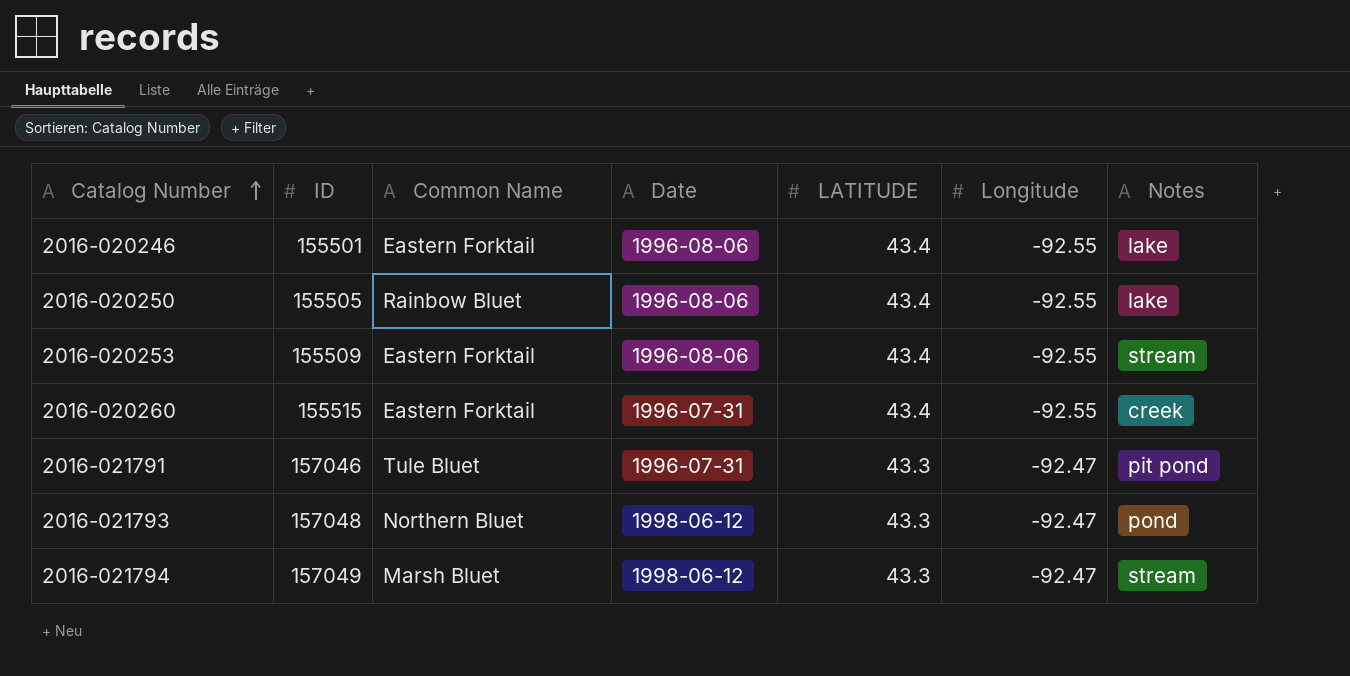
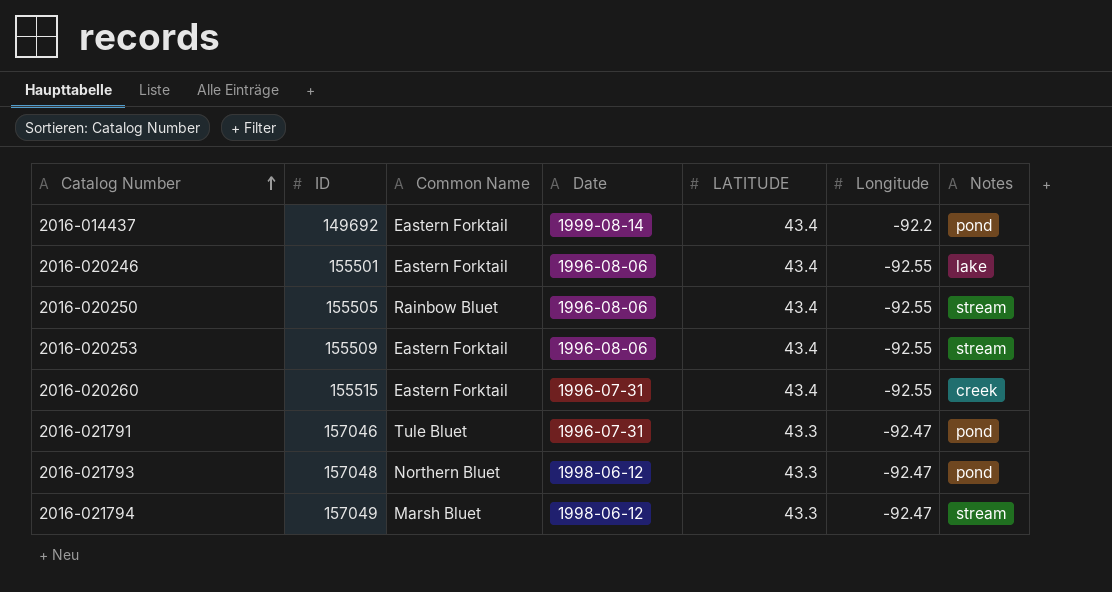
row 2016-014437: none -> 149692 | Eastern Forktail | 1999-08-14 | 43.4 | -92.2 | pond
2016-020250 | Notes: lake -> stream
2016-021791 | Notes: pit pond -> pond

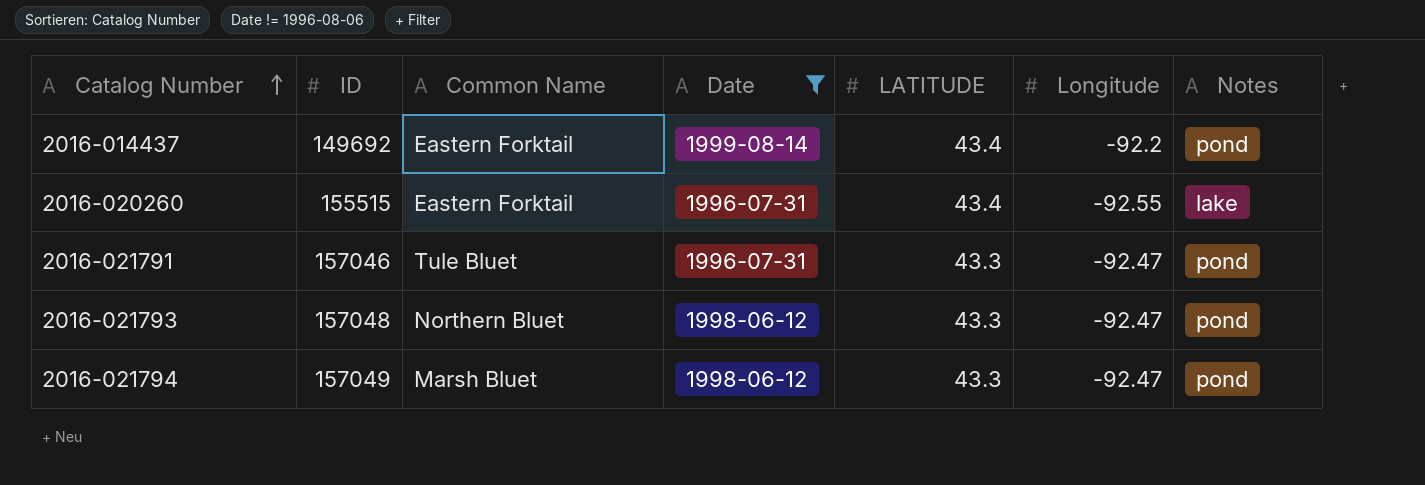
filter: none -> Date != 1996-08-06
2016-020260 | Notes: creek -> lake
2016-021794 | Notes: stream -> pond

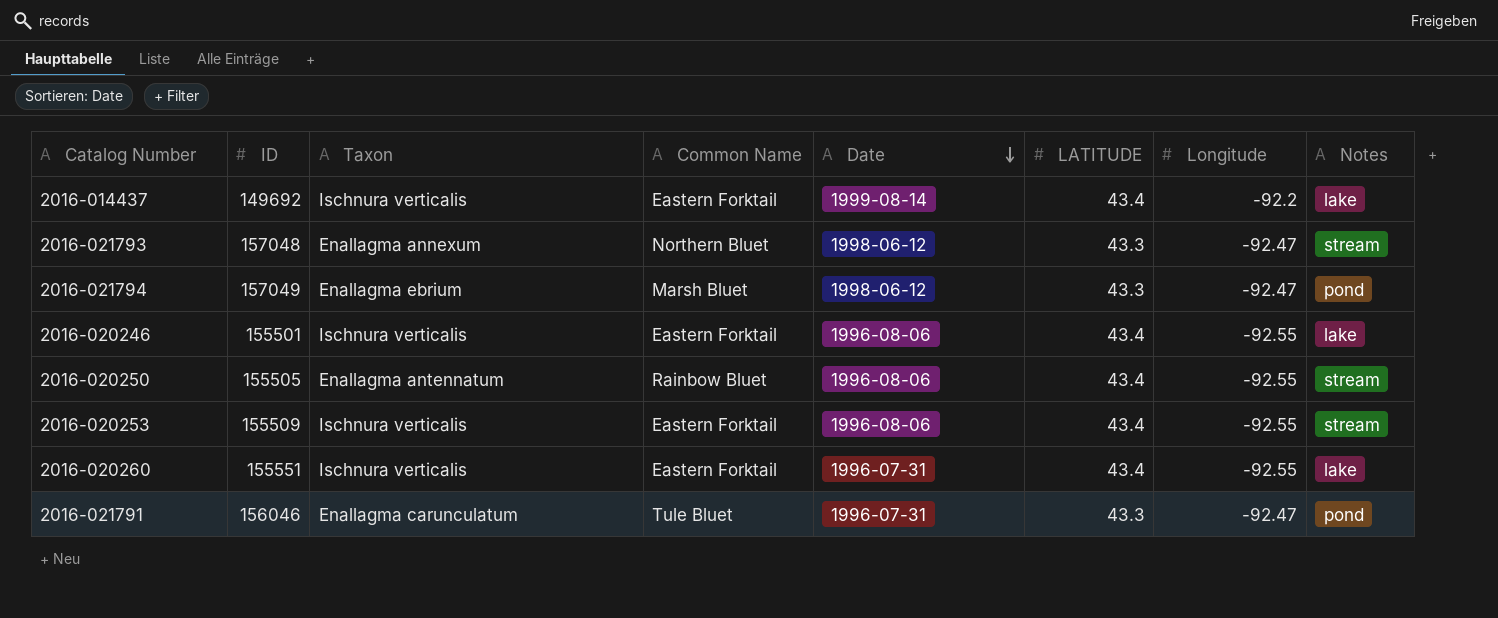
filter: Date != 1996-08-06 -> none
row order: Catalog Number ascending -> Date descending
column Taxon | position: none -> 3
2016-014437 | Notes: pond -> lake
2016-021793 | Notes: pond -> stream
2016-020260 | ID: 155515 -> 155551
2016-021791 | ID: 157046 -> 156046

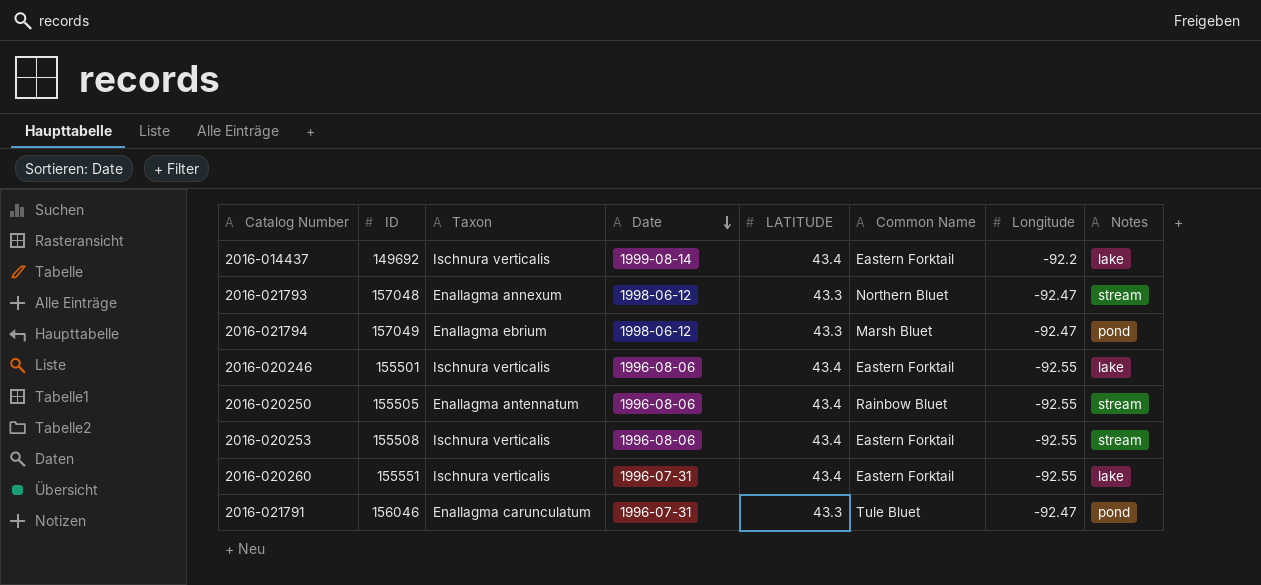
column Common Name | position: 4 -> 6
2016-020253 | ID: 155509 -> 155508

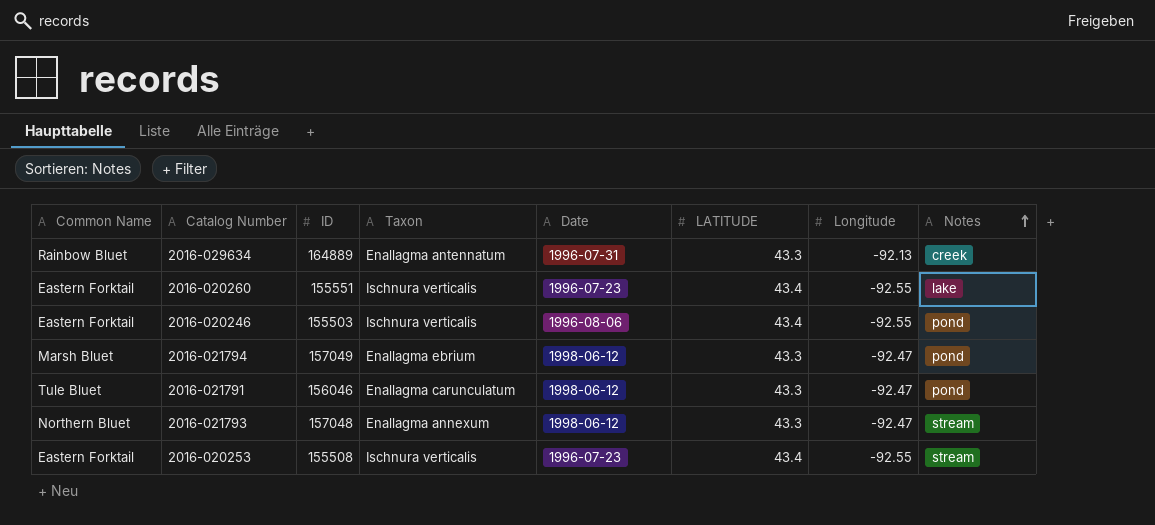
row order: Date descending -> Notes ascending
column Common Name | position: 6 -> 1
row 2016-014437: 149692 | Ischnura verticalis | 1999-08-14 | 43.4 | Eastern Forktail | -92.2 | lake -> none
row 2016-020250: 155505 | Enallagma antennatum | 1996-08-06 | 43.4 | Rainbow Bluet | -92.55 | stream -> none
row 2016-029634: none -> Rainbow Bluet | 164889 | Enallagma antennatum | 1996-07-31 | 43.3 | -92.13 | creek
2016-020260 | Date: 1996-07-31 -> 1996-07-23
2016-020246 | ID: 155501 -> 155503
2016-020246 | Notes: lake -> pond
2016-021791 | Date: 1996-07-31 -> 1998-06-12
2016-020253 | Date: 1996-08-06 -> 1996-07-23

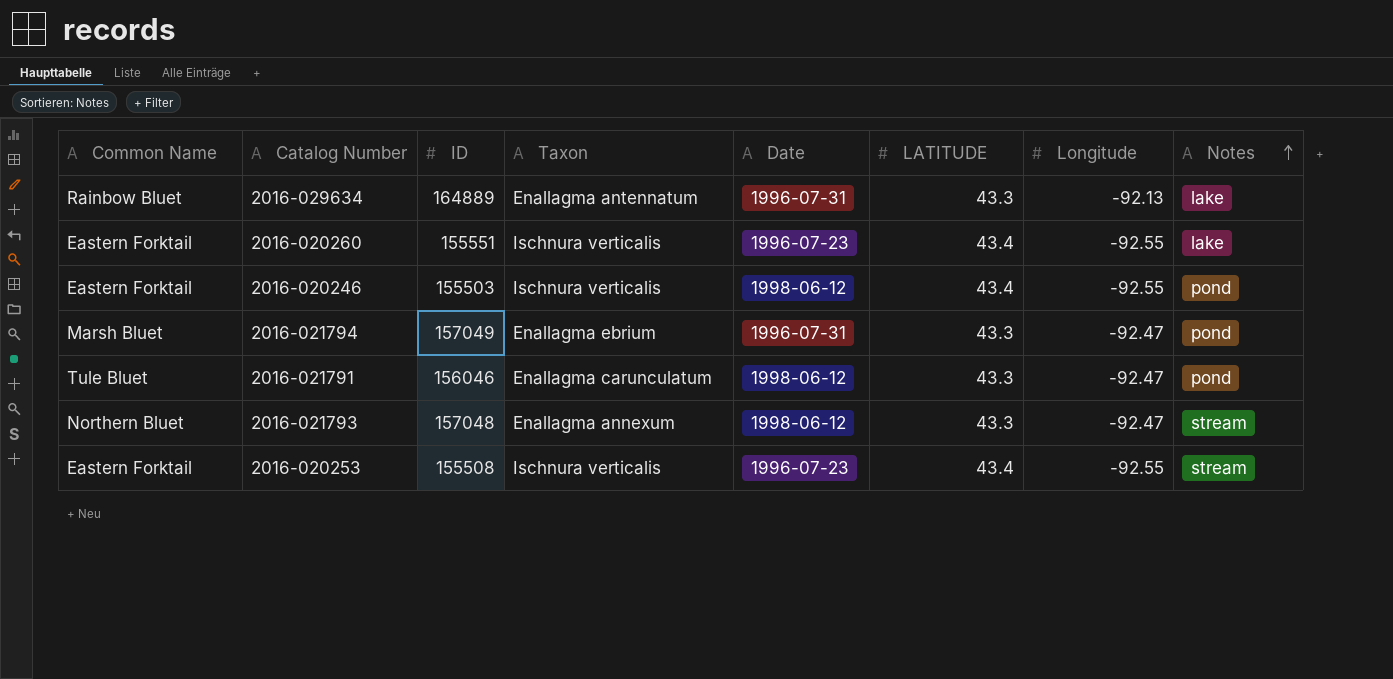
2016-029634 | Notes: creek -> lake
2016-020246 | Date: 1996-08-06 -> 1998-06-12
2016-021794 | Date: 1998-06-12 -> 1996-07-31

